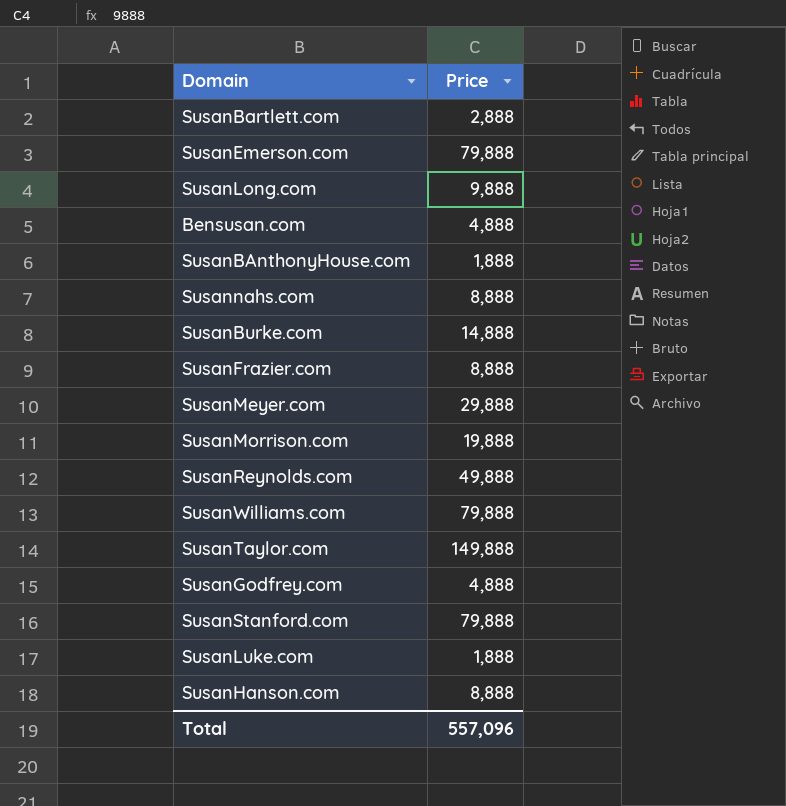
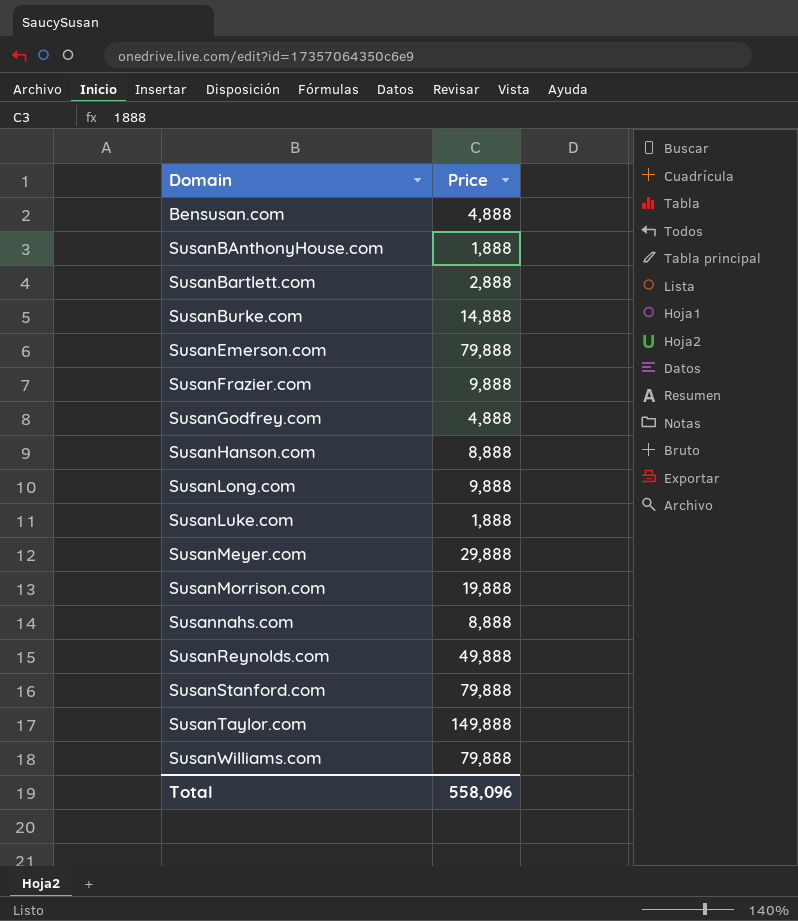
row order: none -> Domain ascending
SusanFrazier.com | Price: 8,888 -> 9,888
Total | Price: 557,096 -> 558,096

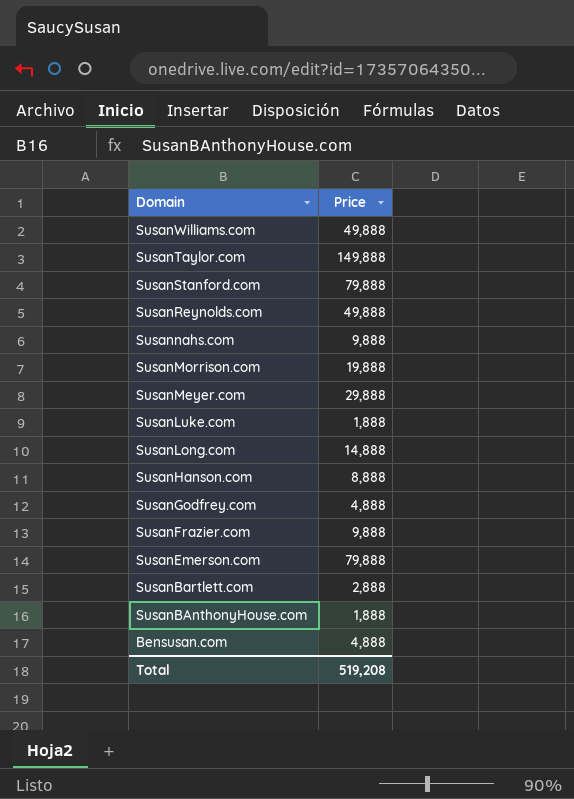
row order: Domain ascending -> Domain descending
row SusanBurke.com: 14,888 -> none
SusanWilliams.com | Price: 79,888 -> 49,888
Susannahs.com | Price: 8,888 -> 9,888
SusanLong.com | Price: 9,888 -> 14,888
Total | Price: 558,096 -> 519,208

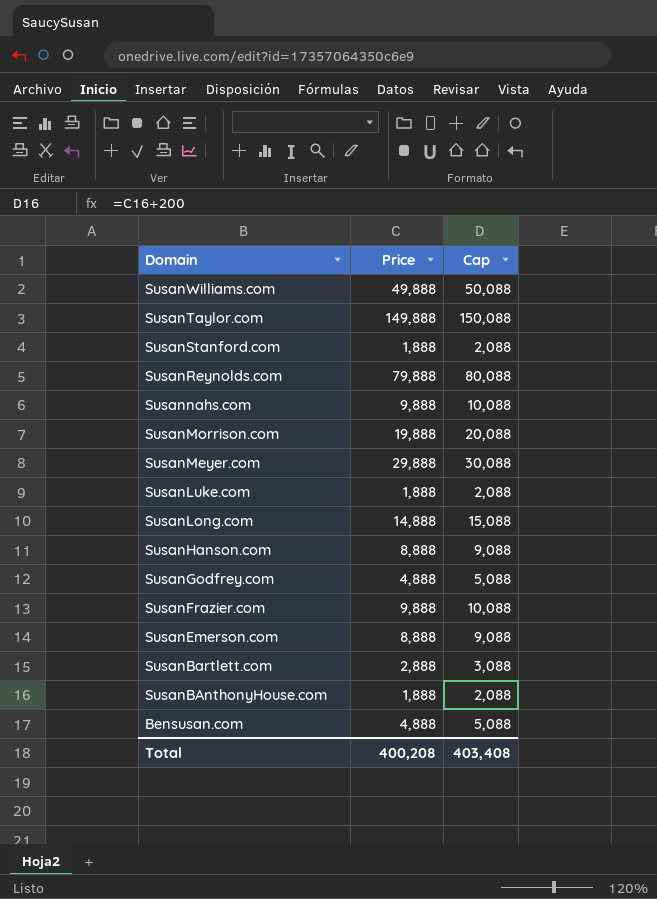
column Cap | formula: none -> [Price] + 200
SusanStanford.com | Price: 79,888 -> 1,888
SusanReynolds.com | Price: 49,888 -> 79,888
SusanEmerson.com | Price: 79,888 -> 8,888
Total | Price: 519,208 -> 400,208

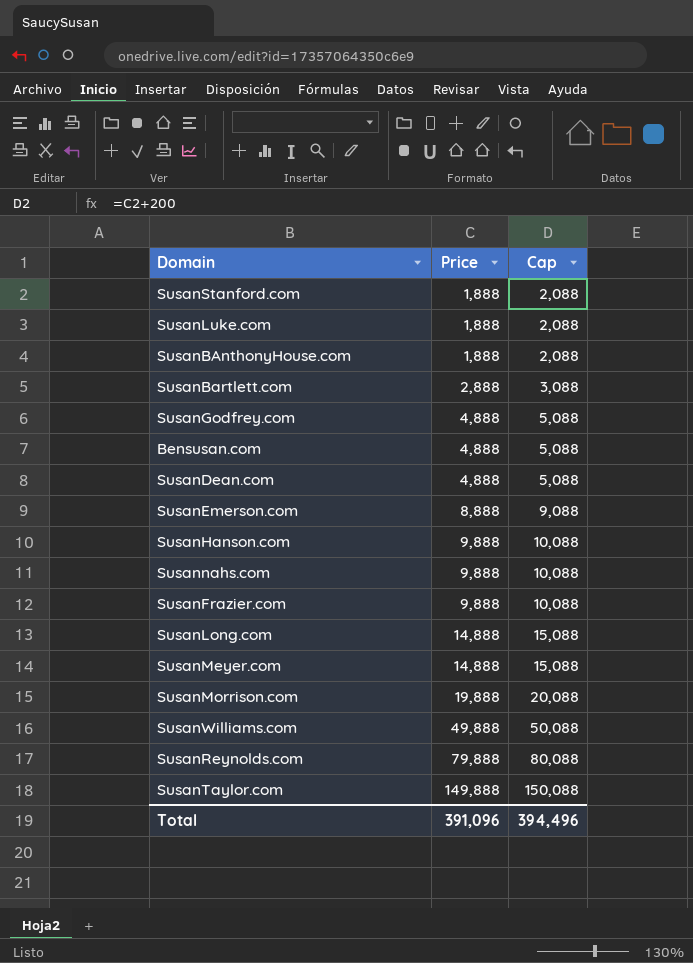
row order: Domain descending -> Price ascending
row SusanDean.com: none -> 4,888 | 5,088
SusanHanson.com | Price: 8,888 -> 9,888
SusanHanson.com | Cap: 9,088 -> 10,088
SusanMeyer.com | Price: 29,888 -> 14,888
SusanMeyer.com | Cap: 30,088 -> 15,088
Total | Price: 400,208 -> 391,096
Total | Cap: 403,408 -> 394,496

